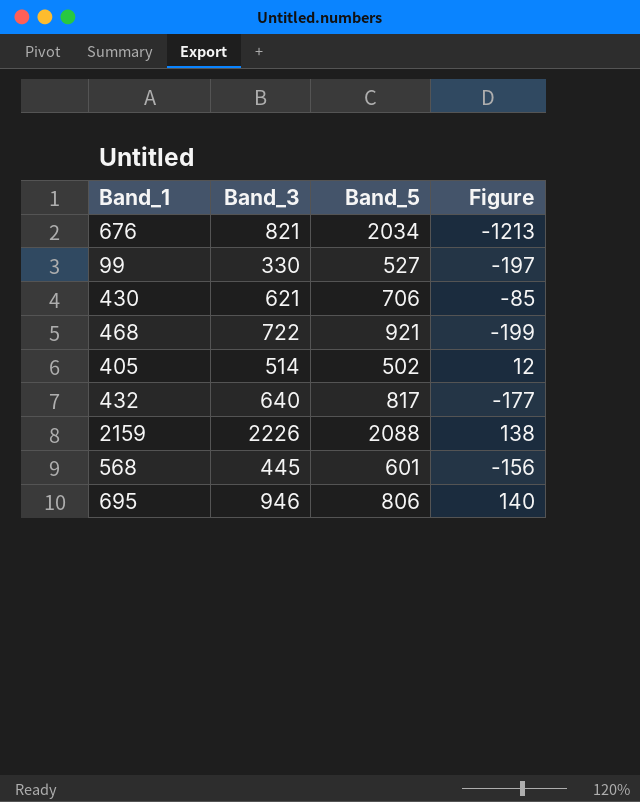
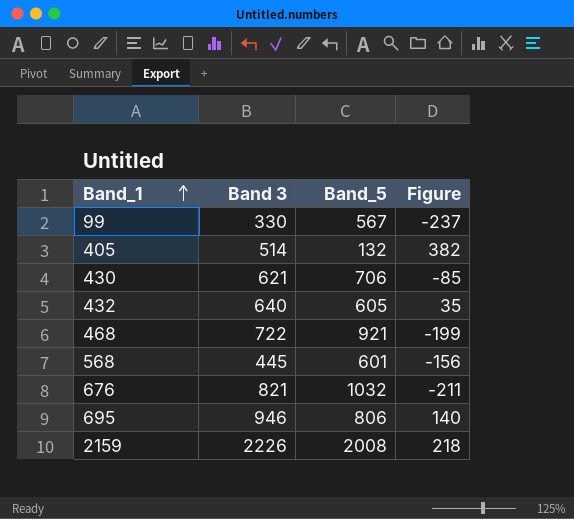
row order: none -> Band_1 ascending
column name: Band_3 -> Band 3
99 | Band_5: 527 -> 567
99 | Figure: -197 -> -237
405 | Band_5: 502 -> 132
405 | Figure: 12 -> 382
432 | Band_5: 817 -> 605
432 | Figure: -177 -> 35
676 | Band_5: 2034 -> 1032
676 | Figure: -1213 -> -211
2159 | Band_5: 2088 -> 2008
2159 | Figure: 138 -> 218

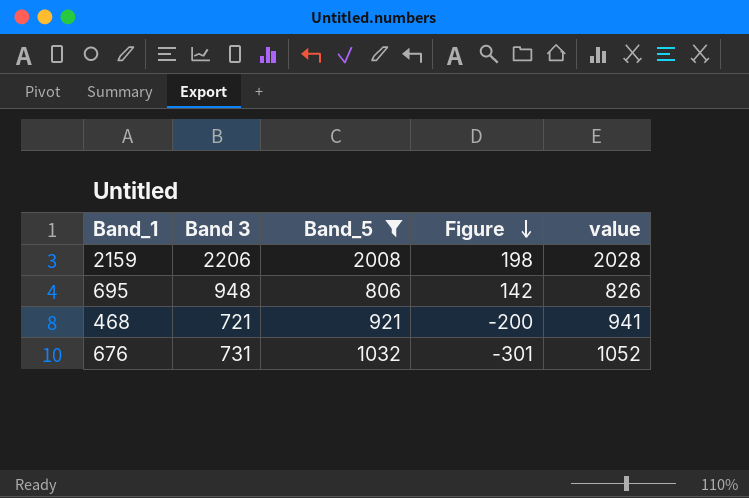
filter: none -> Band_5 >= 806
row order: Band_1 ascending -> Figure descending
column value | formula: none -> [Band_5] + 20
2159 | Band 3: 2226 -> 2206
2159 | Figure: 218 -> 198
695 | Band 3: 946 -> 948
695 | Figure: 140 -> 142
468 | Band 3: 722 -> 721
468 | Figure: -199 -> -200
676 | Band 3: 821 -> 731
676 | Figure: -211 -> -301

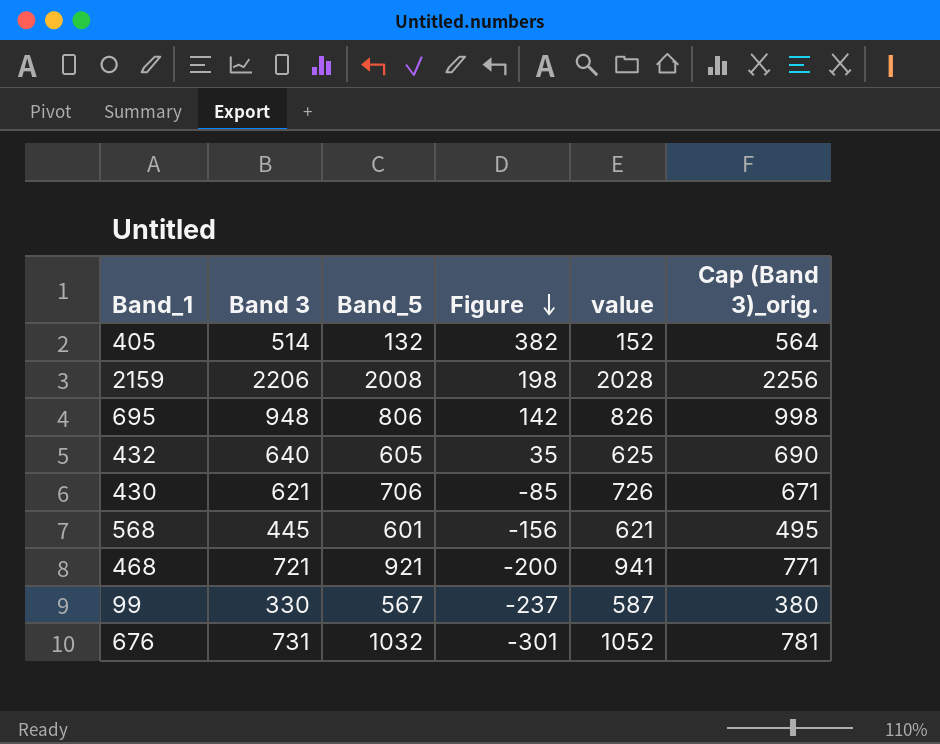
filter: Band_5 >= 806 -> none
column Cap (Band 3)_orig. | formula: none -> [Band 3] + 50

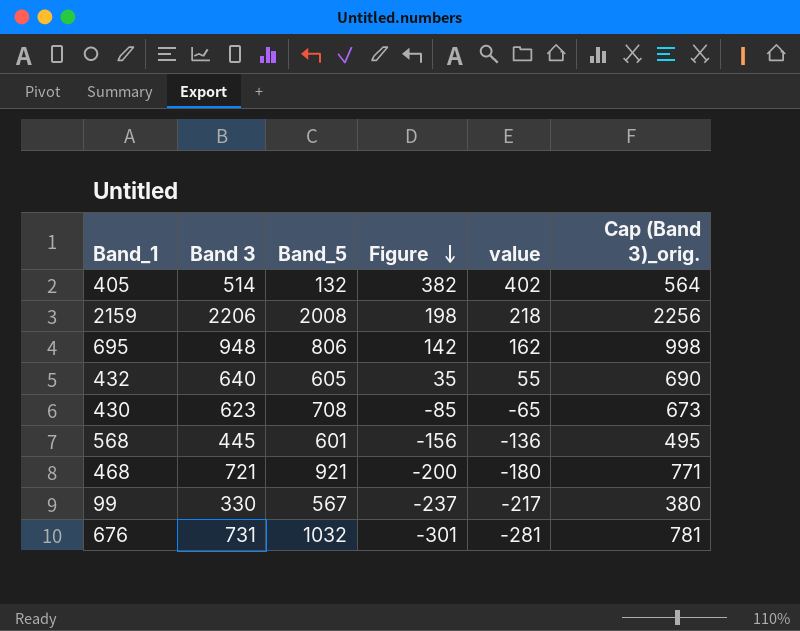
column value | formula: [Band_5] + 20 -> [Figure] + 20
430 | Band 3: 621 -> 623
430 | Band_5: 706 -> 708
430 | Cap (Band 3)_orig.: 671 -> 673

